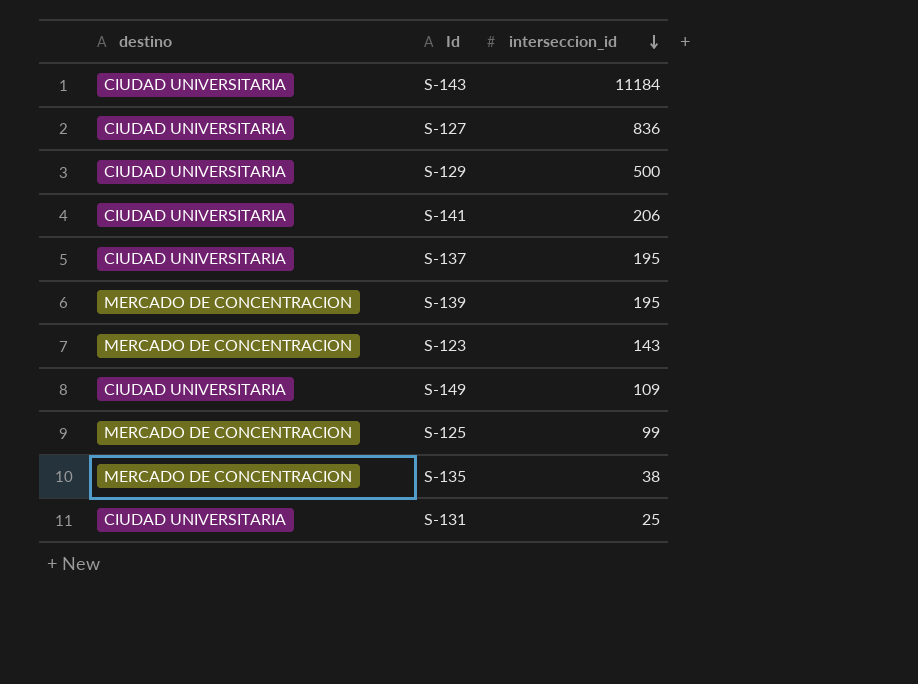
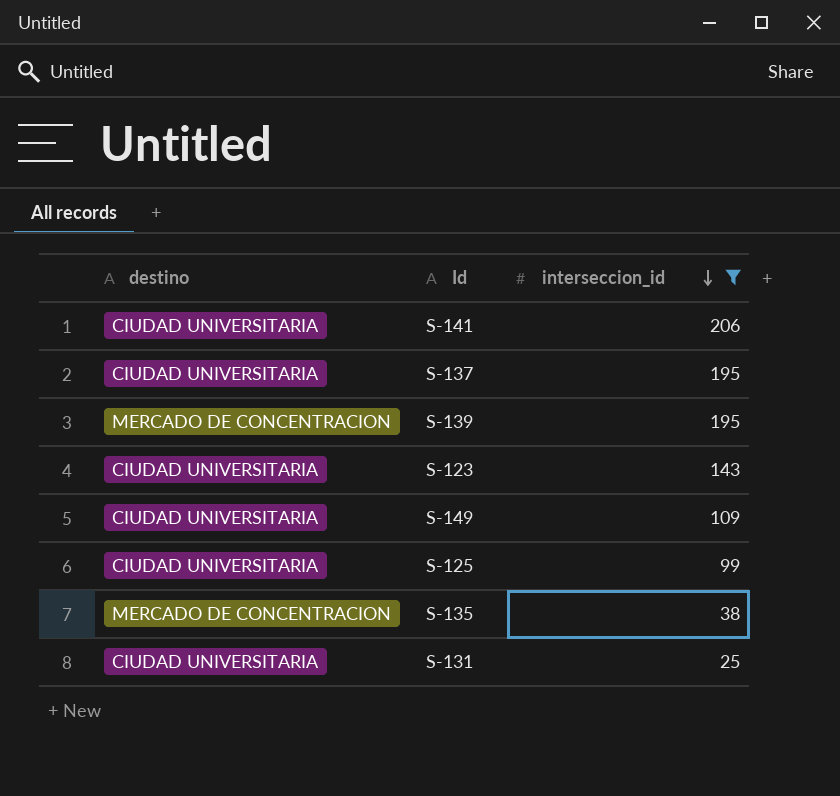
filter: none -> interseccion_id <= 206
S-123 | destino: MERCADO DE CONCENTRACION -> CIUDAD UNIVERSITARIA
S-125 | destino: MERCADO DE CONCENTRACION -> CIUDAD UNIVERSITARIA

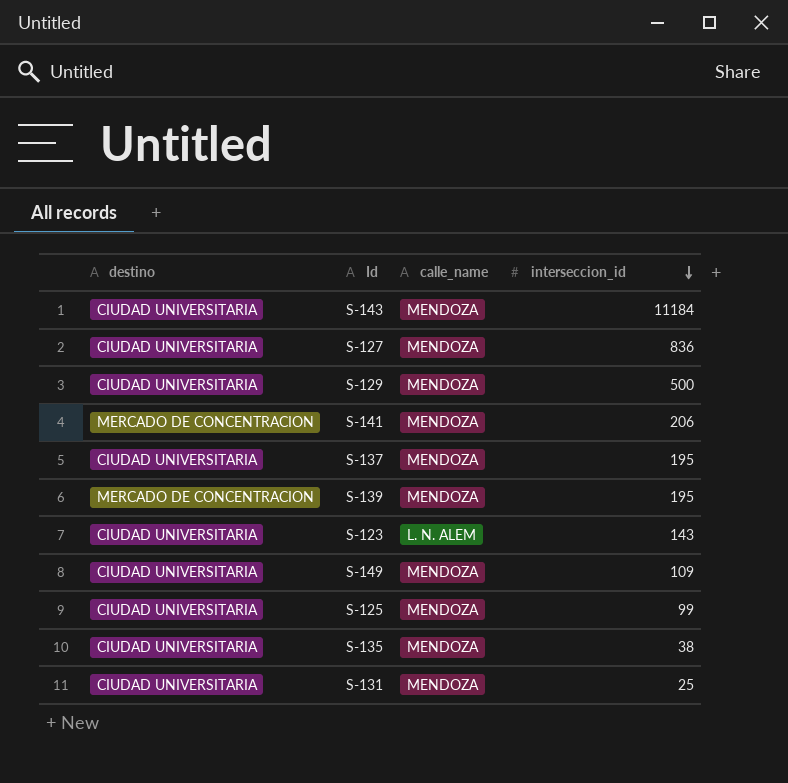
filter: interseccion_id <= 206 -> none
column calle_name | position: none -> 3
S-141 | destino: CIUDAD UNIVERSITARIA -> MERCADO DE CONCENTRACION
S-135 | destino: MERCADO DE CONCENTRACION -> CIUDAD UNIVERSITARIA

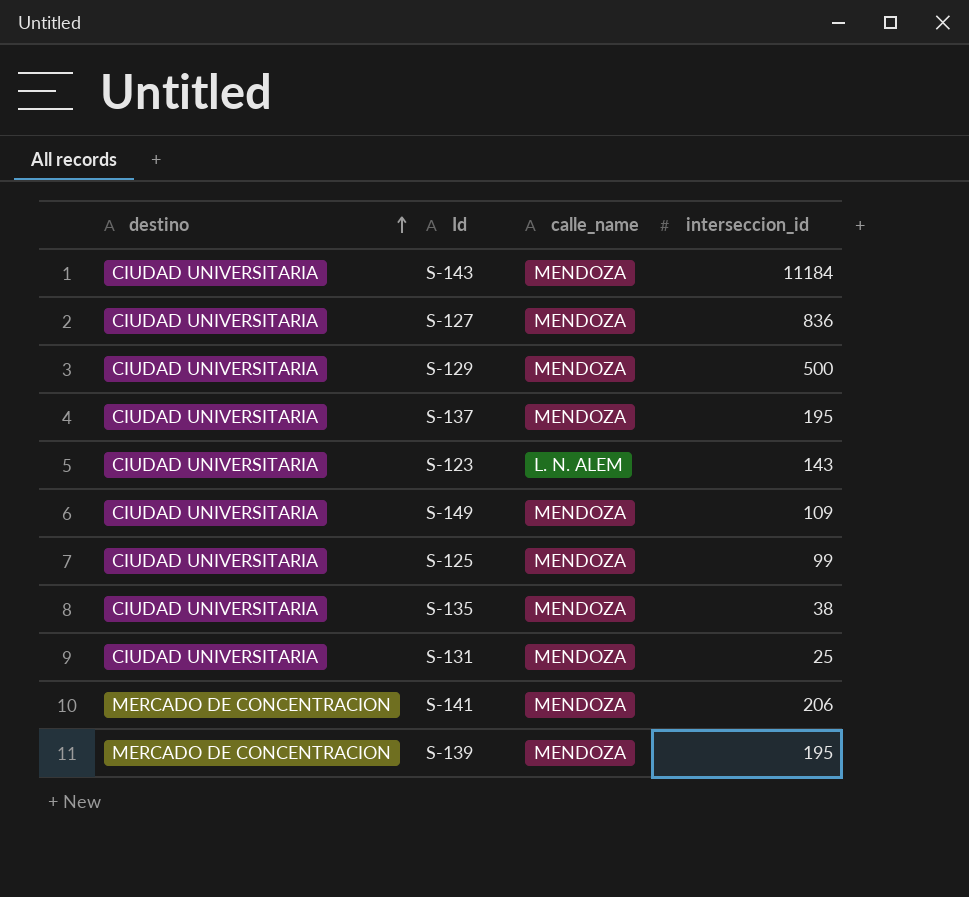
row order: interseccion_id descending -> destino ascending

